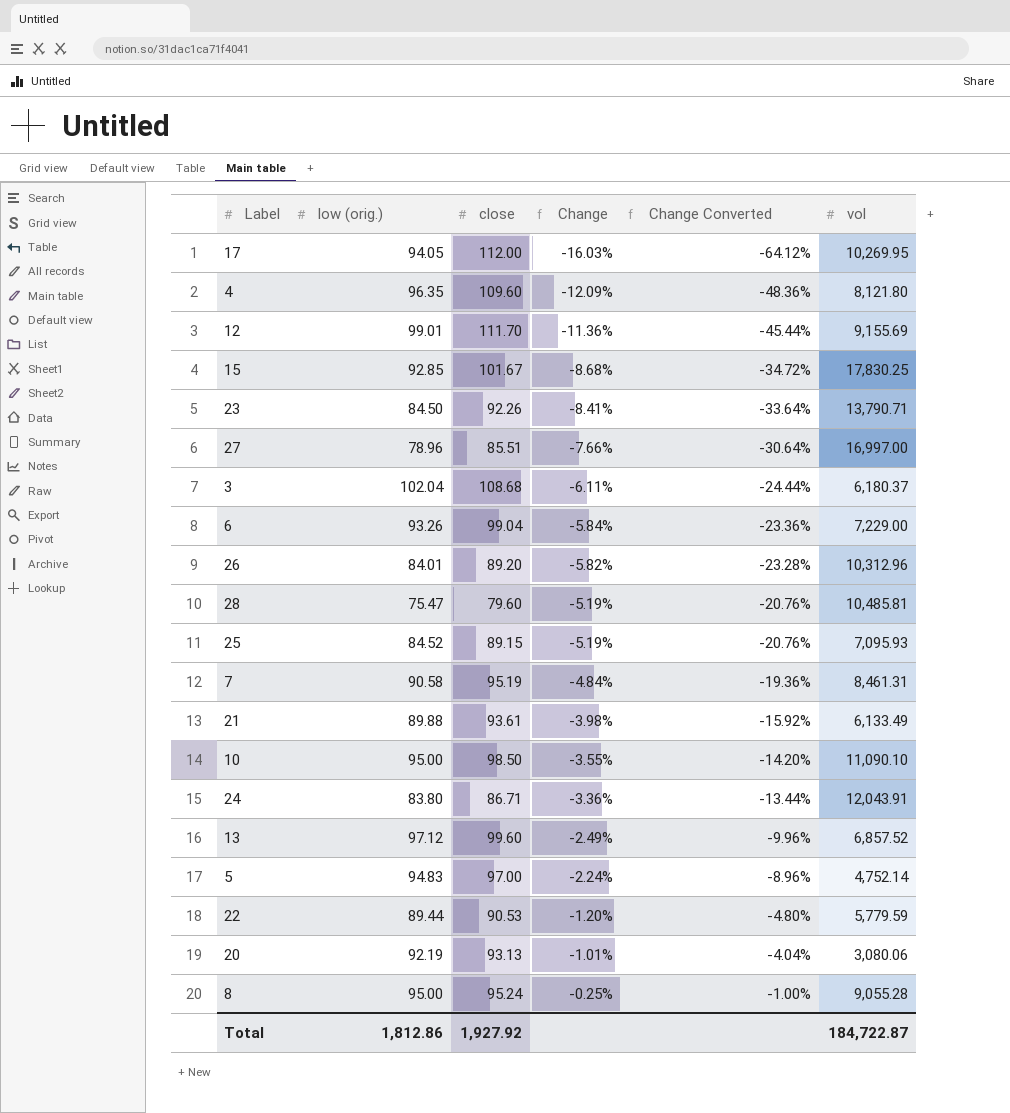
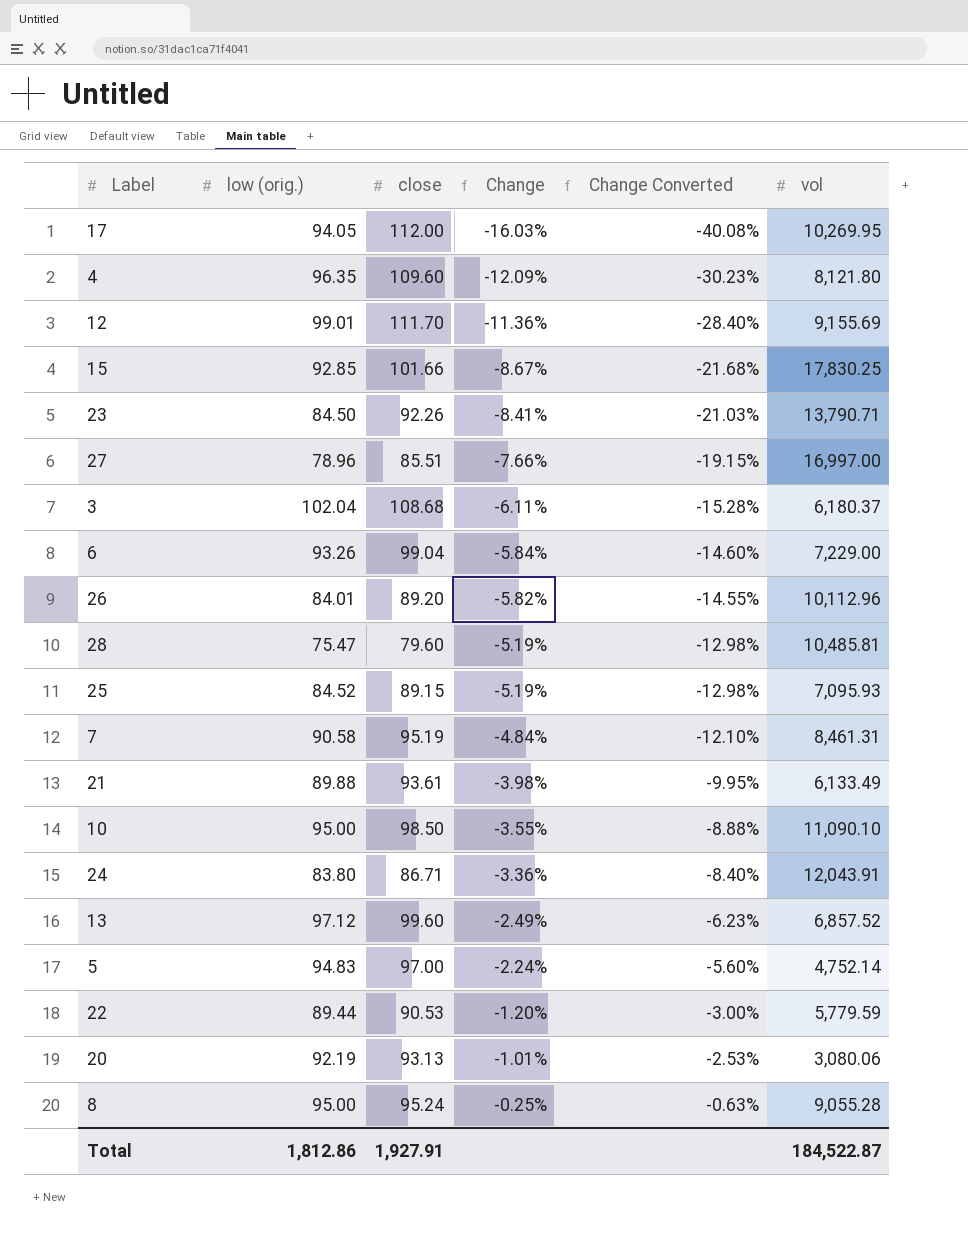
column Change Converted | formula: [Change] * 4 -> [Change] * 2.5
15 | close: 101.67 -> 101.66
15 | Change: -8.68% -> -8.67%
26 | vol: 10,312.96 -> 10,112.96
Total | close: 1,927.92 -> 1,927.91
Total | vol: 184,722.87 -> 184,522.87

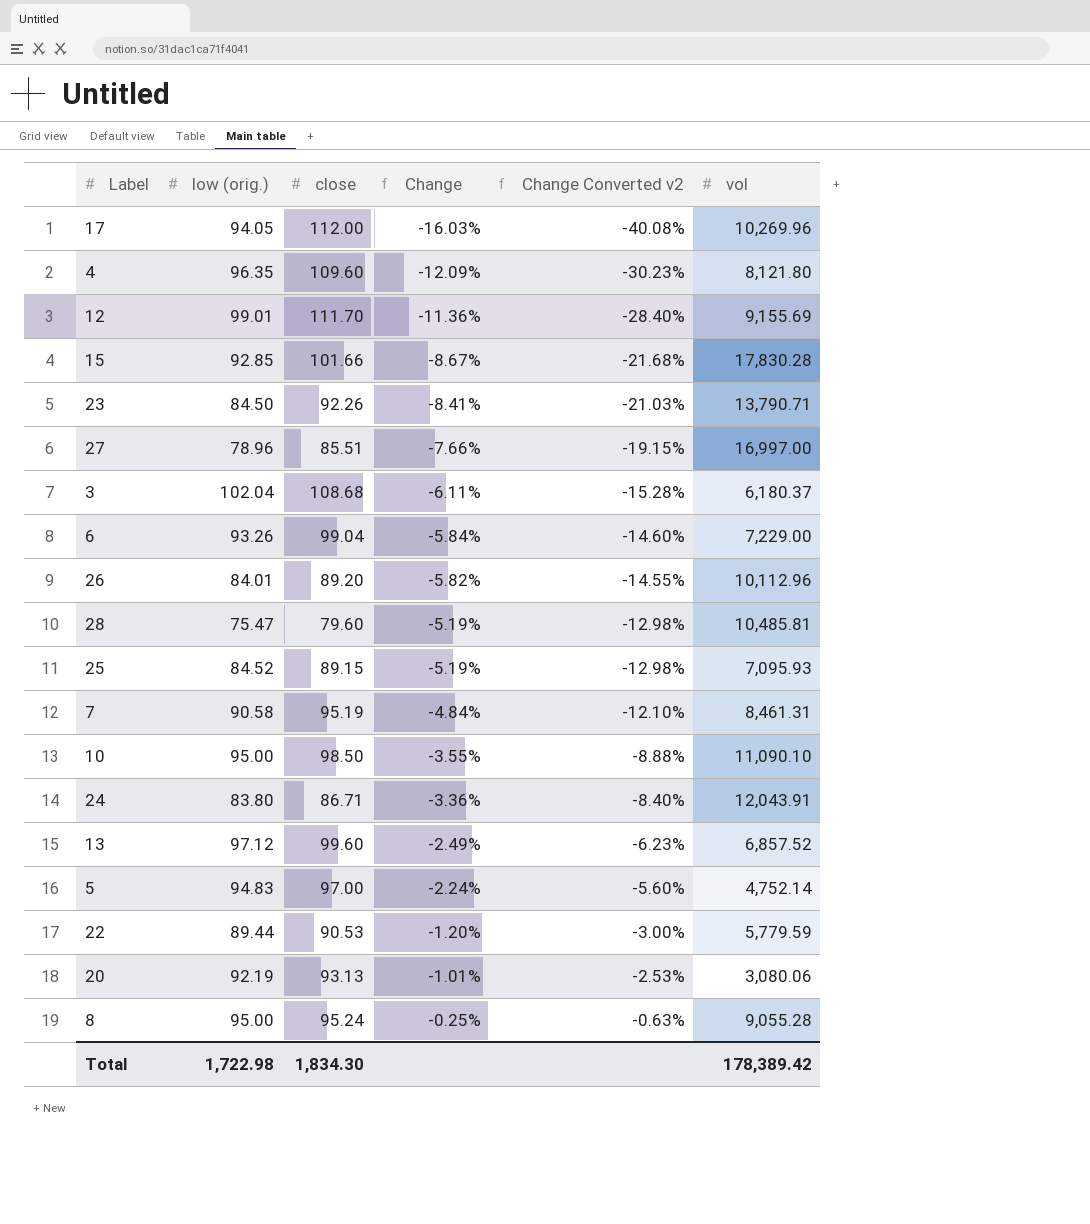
column name: Change Converted -> Change Converted v2
row 21: 89.88 | 93.61 | -3.98% | -9.95% | 6,133.49 -> none
17 | vol: 10,269.95 -> 10,269.96
15 | vol: 17,830.25 -> 17,830.28
Total | low (orig.): 1,812.86 -> 1,722.98
Total | close: 1,927.91 -> 1,834.30
Total | vol: 184,522.87 -> 178,389.42

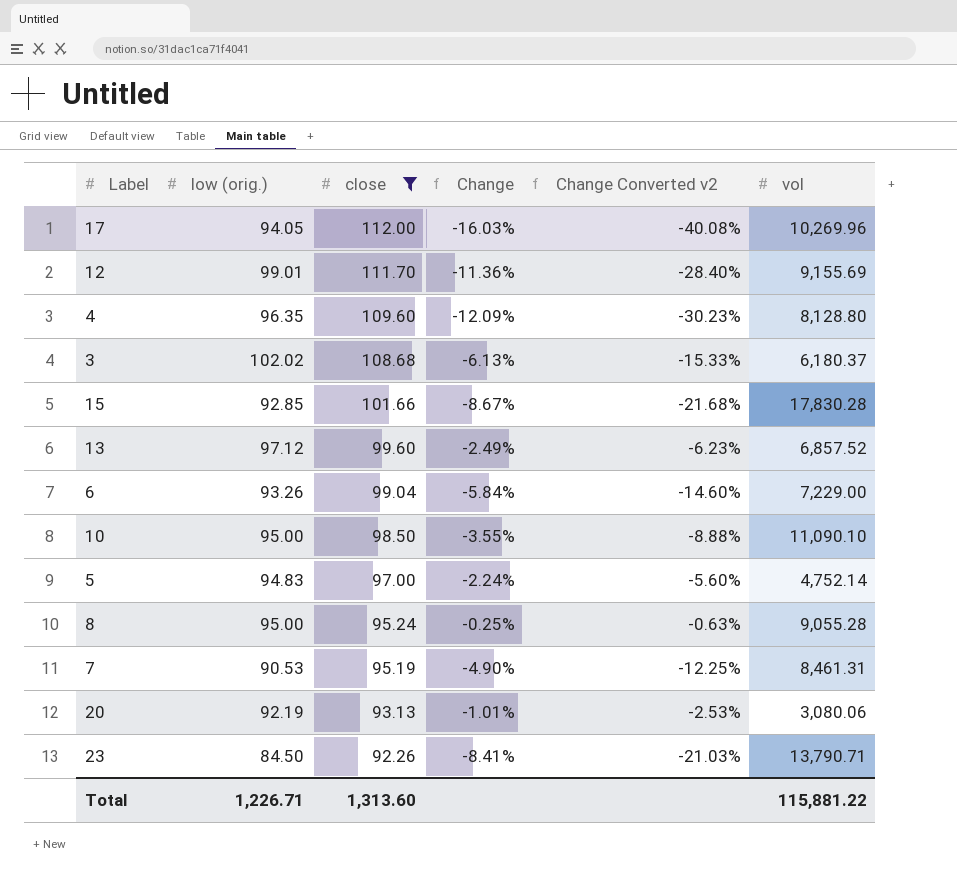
filter: none -> close >= 92.26
row order: Change ascending -> close descending
4 | vol: 8,121.80 -> 8,128.80
3 | low (orig.): 102.04 -> 102.02
3 | Change: -6.11% -> -6.13%
3 | Change Converted v2: -15.28% -> -15.33%
7 | low (orig.): 90.58 -> 90.53
7 | Change: -4.84% -> -4.90%
7 | Change Converted v2: -12.10% -> -12.25%
Total | low (orig.): 1,722.98 -> 1,226.71
Total | close: 1,834.30 -> 1,313.60
Total | vol: 178,389.42 -> 115,881.22

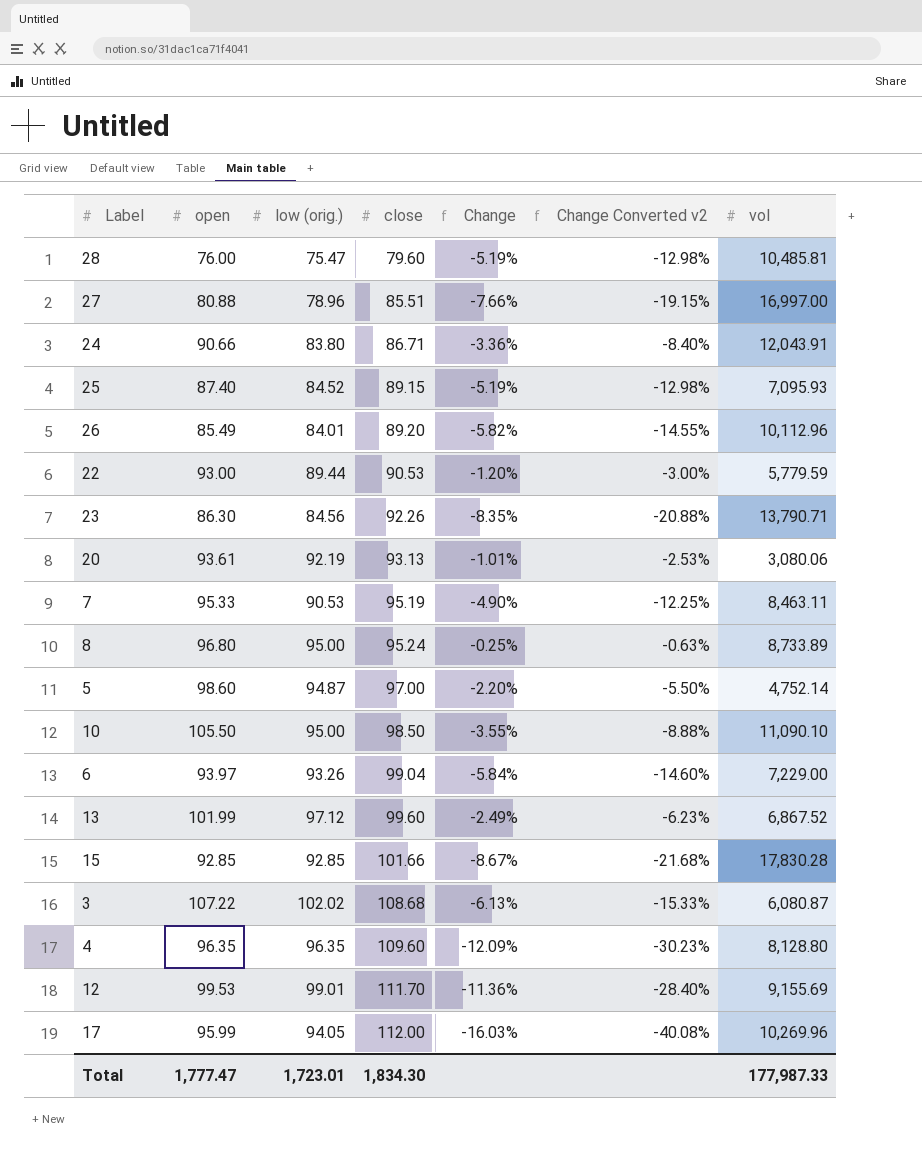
filter: close >= 92.26 -> none
row order: close descending -> close ascending
column open | position: none -> 2
23 | low (orig.): 84.50 -> 84.56
23 | Change: -8.41% -> -8.35%
23 | Change Converted v2: -21.03% -> -20.88%
7 | vol: 8,461.31 -> 8,463.11
8 | vol: 9,055.28 -> 8,733.89
5 | low (orig.): 94.83 -> 94.87
5 | Change: -2.24% -> -2.20%
5 | Change Converted v2: -5.60% -> -5.50%
13 | vol: 6,857.52 -> 6,867.52
3 | vol: 6,180.37 -> 6,080.87
Total | low (orig.): 1,226.71 -> 1,723.01
Total | close: 1,313.60 -> 1,834.30
Total | vol: 115,881.22 -> 177,987.33

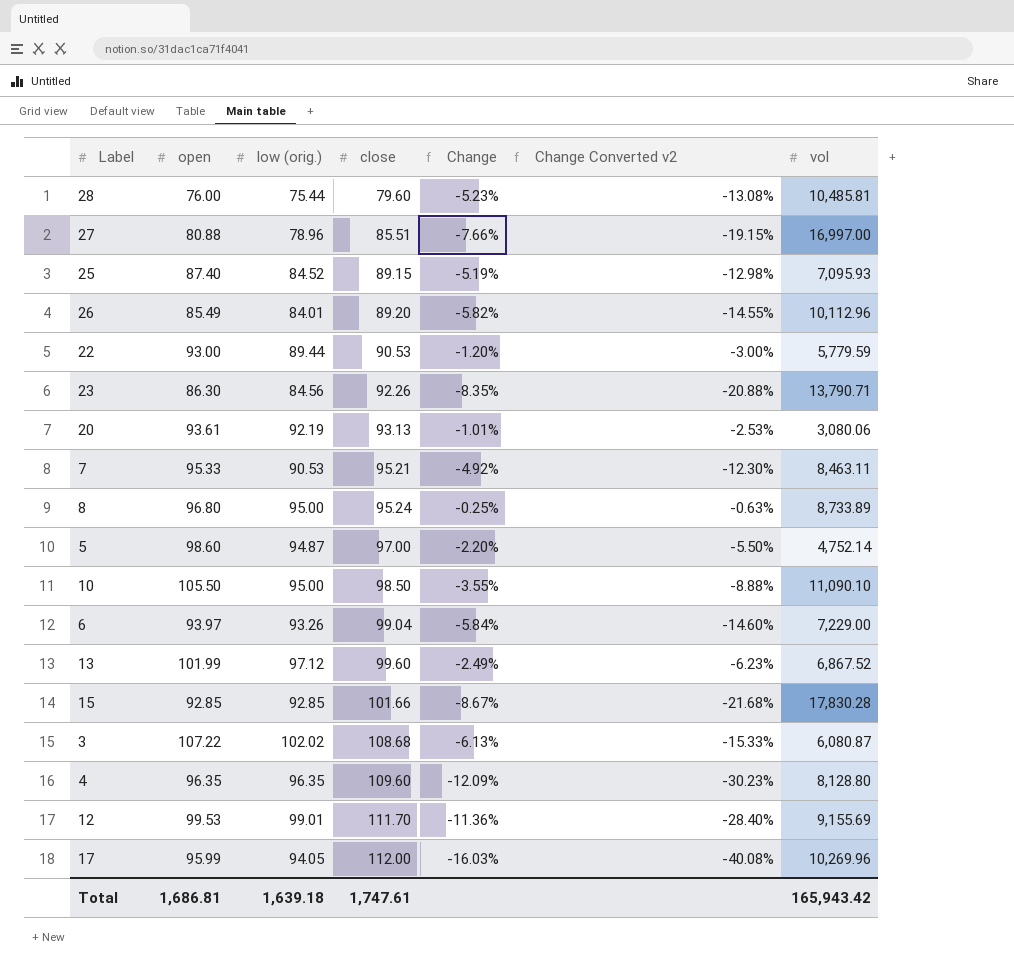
row 24: 90.66 | 83.80 | 86.71 | -3.36% | -8.40% | 12,043.91 -> none
28 | low (orig.): 75.47 -> 75.44
28 | Change: -5.19% -> -5.23%
28 | Change Converted v2: -12.98% -> -13.08%
7 | close: 95.19 -> 95.21
7 | Change: -4.90% -> -4.92%
7 | Change Converted v2: -12.25% -> -12.30%
Total | open: 1,777.47 -> 1,686.81
Total | low (orig.): 1,723.01 -> 1,639.18
Total | close: 1,834.30 -> 1,747.61
Total | vol: 177,987.33 -> 165,943.42

